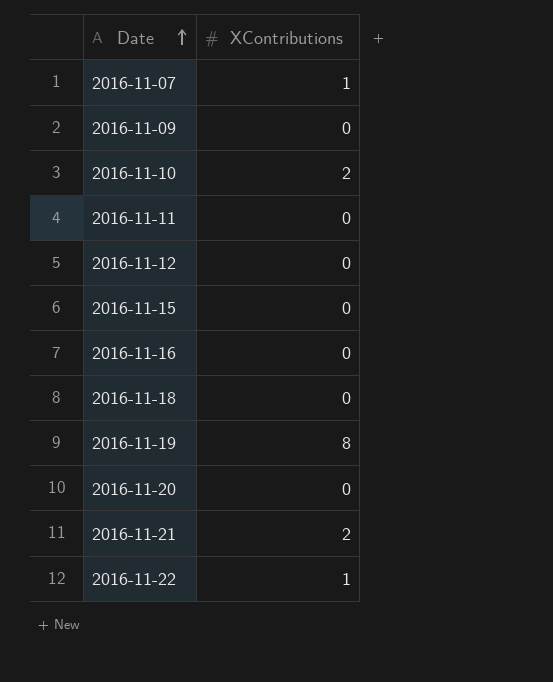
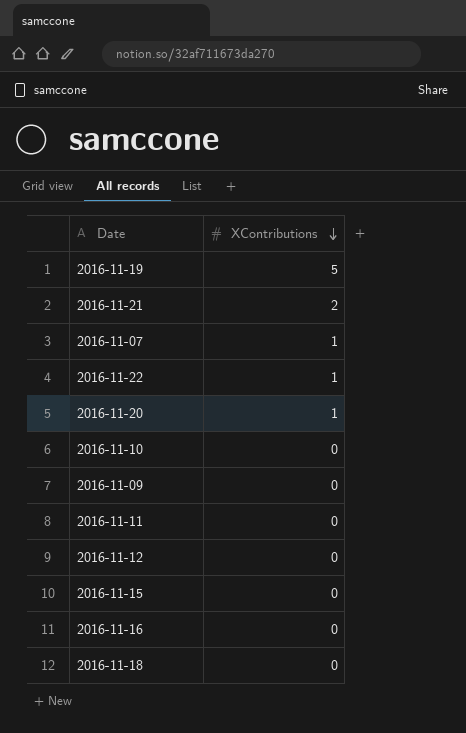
row order: Date ascending -> XContributions descending
2016-11-19 | XContributions: 8 -> 5
2016-11-20 | XContributions: 0 -> 1
2016-11-10 | XContributions: 2 -> 0

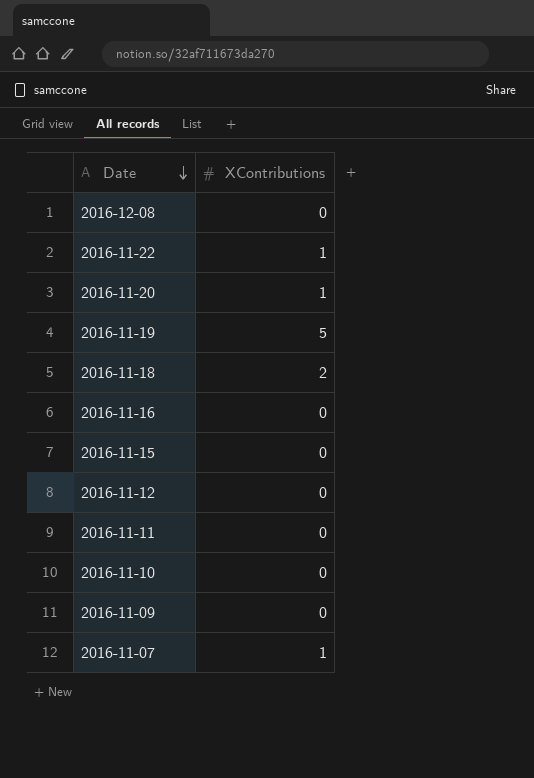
row order: XContributions descending -> Date descending
row 2016-11-21: 2 -> none
row 2016-12-08: none -> 0
2016-11-18 | XContributions: 0 -> 2

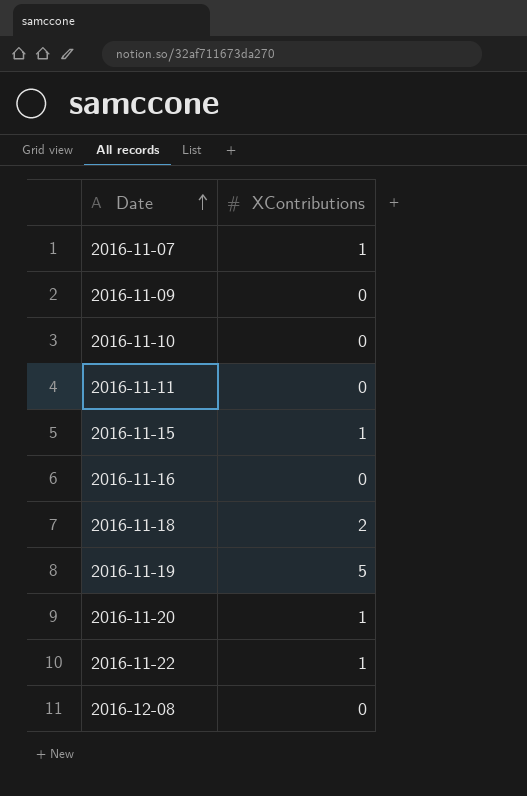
row order: Date descending -> Date ascending
row 2016-11-12: 0 -> none
2016-11-15 | XContributions: 0 -> 1

